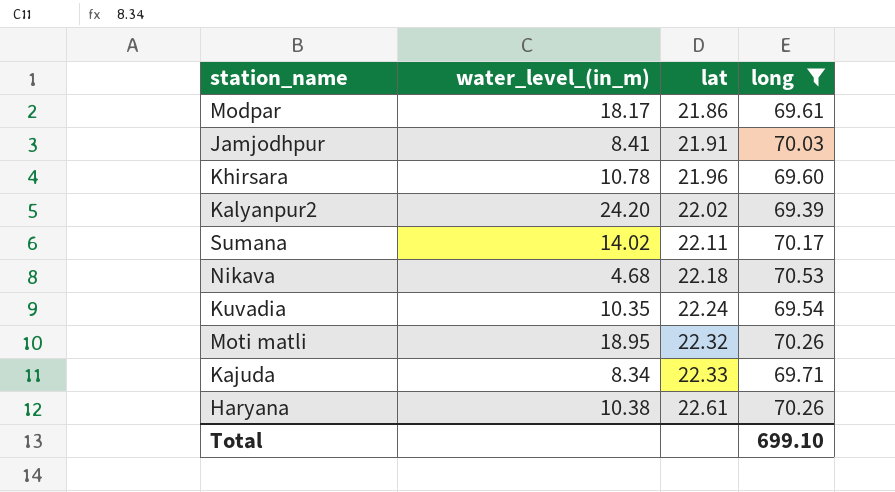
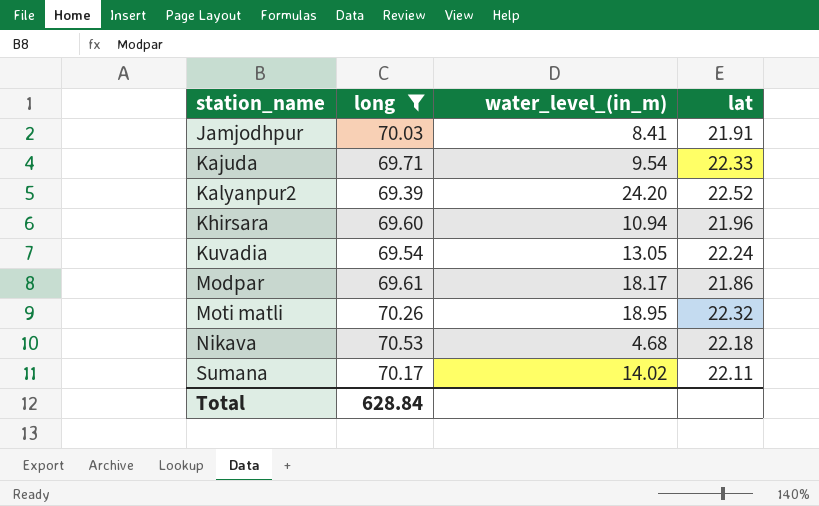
row order: lat ascending -> station_name ascending
column long | position: 4 -> 2
row Haryana: 10.38 | 22.61 | 70.26 -> none
Kajuda | water_level_(in_m): 8.34 -> 9.54
Kalyanpur2 | lat: 22.02 -> 22.52
Khirsara | water_level_(in_m): 10.78 -> 10.94
Kuvadia | water_level_(in_m): 10.35 -> 13.05
Total | long: 699.10 -> 628.84

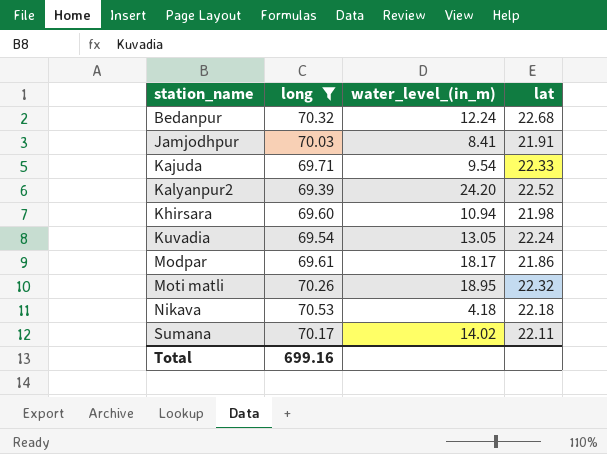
row Bedanpur: none -> 70.32 | 12.24 | 22.68
Khirsara | lat: 21.96 -> 21.98
Nikava | water_level_(in_m): 4.68 -> 4.18
Total | long: 628.84 -> 699.16

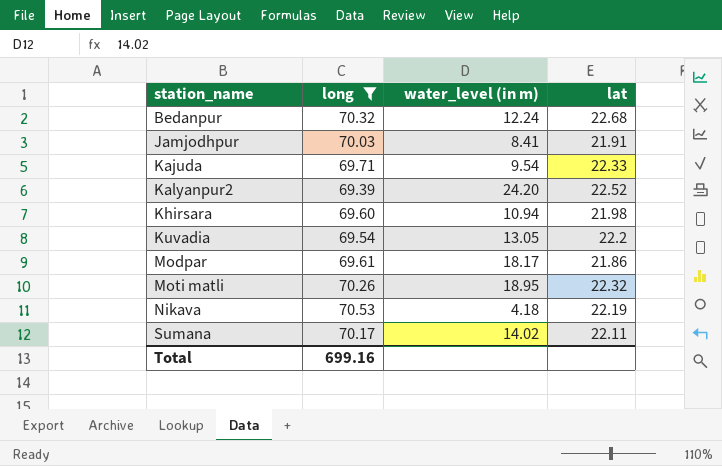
column name: water_level_(in_m) -> water_level (in m)
Kuvadia | lat: 22.24 -> 22.2
Nikava | lat: 22.18 -> 22.19

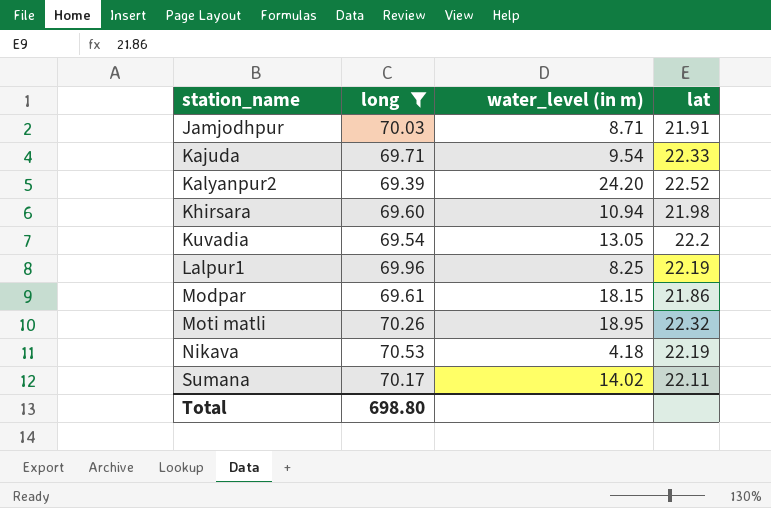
row Bedanpur: 70.32 | 12.24 | 22.68 -> none
Jamjodhpur | water_level (in m): 8.41 -> 8.71
row Lalpur1: none -> 69.96 | 8.25 | 22.19
Modpar | water_level (in m): 18.17 -> 18.15
Total | long: 699.16 -> 698.80

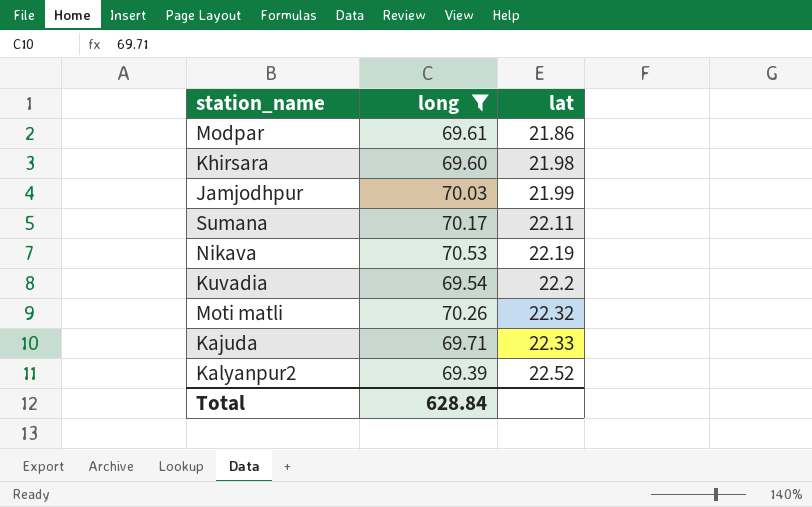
row order: station_name ascending -> lat ascending
column water_level (in m) | position: 3 -> none
row Lalpur1: 69.96 | 8.25 | 22.19 -> none
Jamjodhpur | lat: 21.91 -> 21.99
Total | long: 698.80 -> 628.84

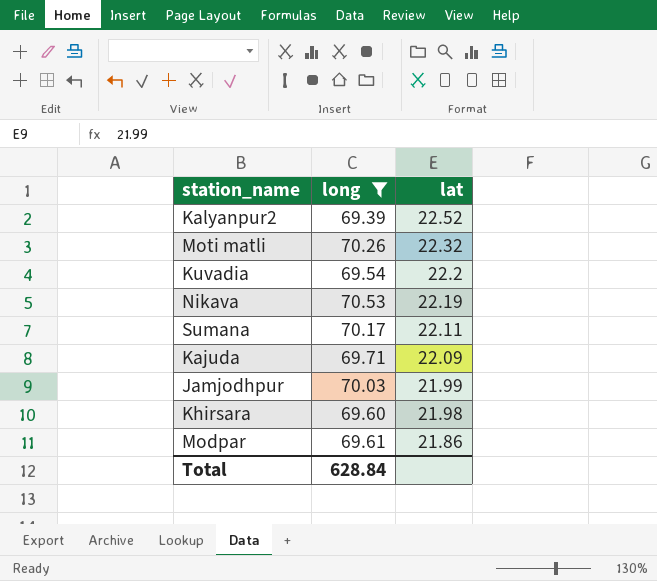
row order: lat ascending -> lat descending
Kajuda | lat: 22.33 -> 22.09

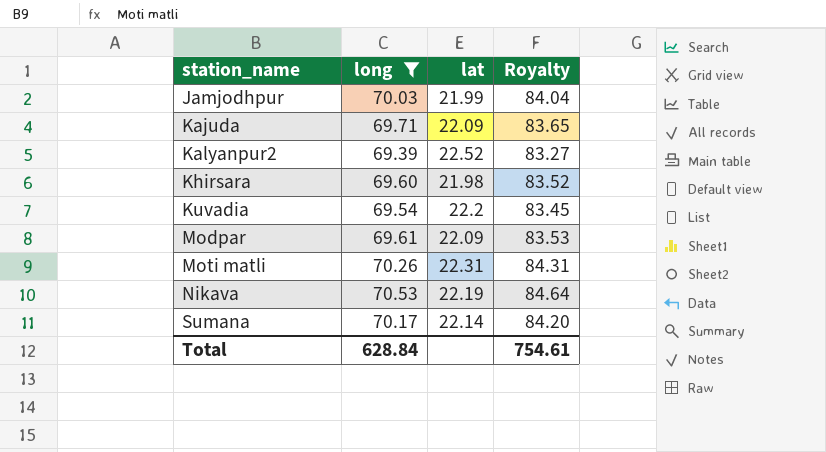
row order: lat descending -> station_name ascending
column Royalty | formula: none -> [long] * 1.2
Modpar | lat: 21.86 -> 22.09
Moti matli | lat: 22.32 -> 22.31
Sumana | lat: 22.11 -> 22.14

